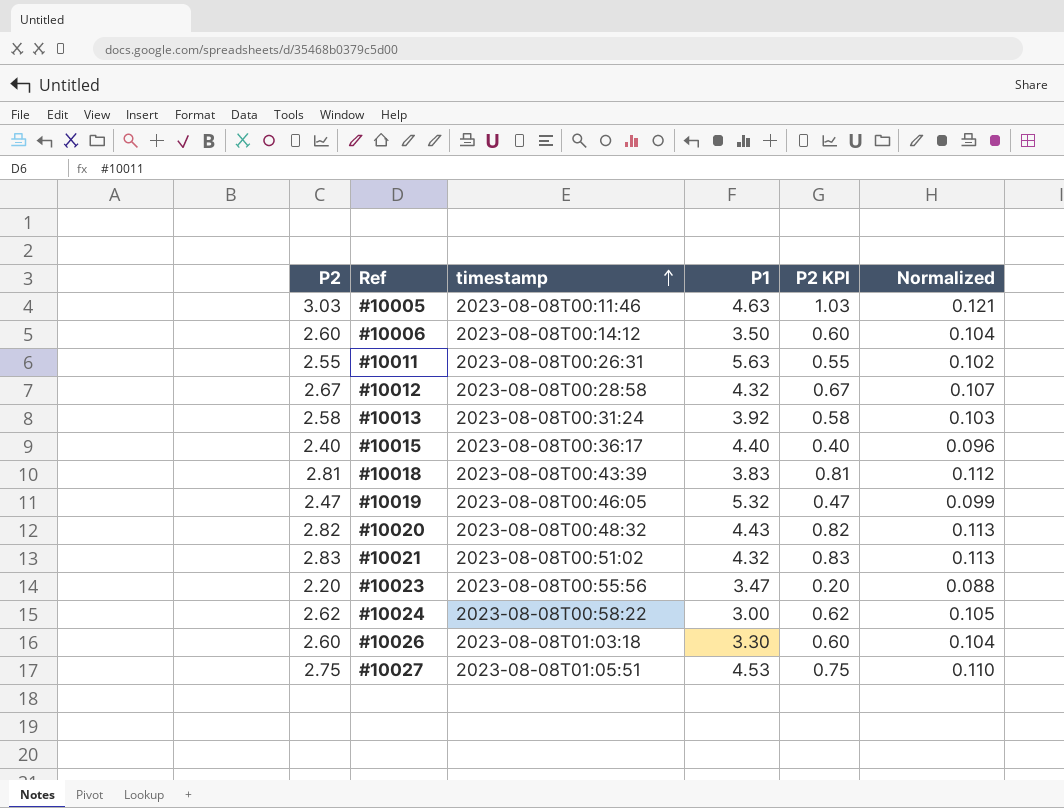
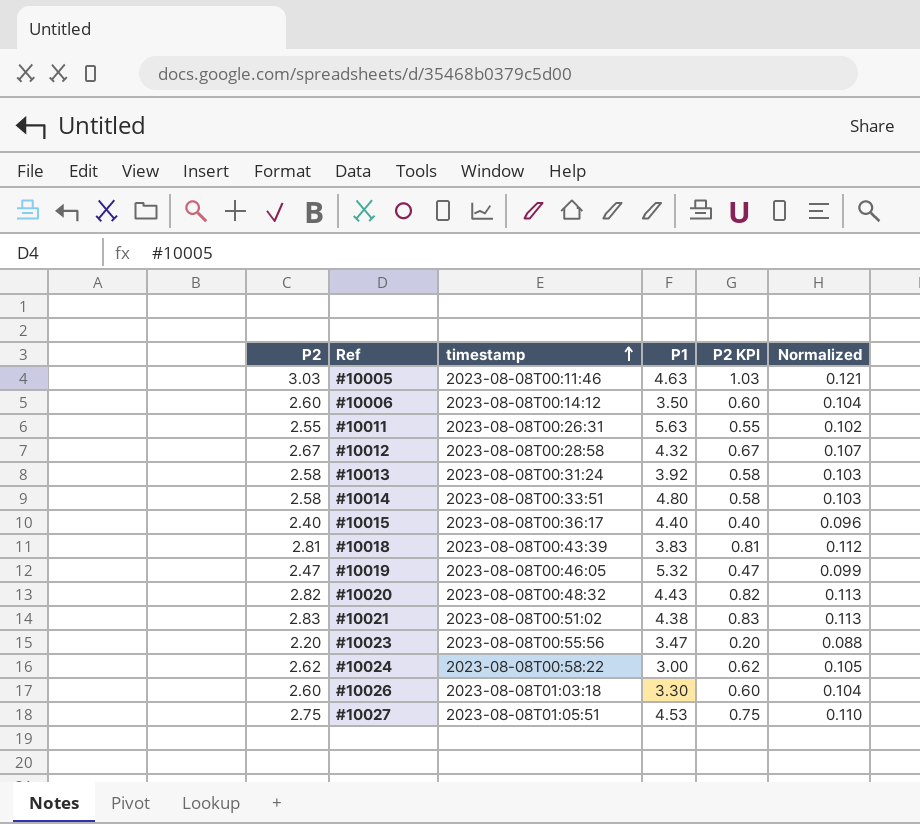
row #10014: none -> 2.58 | 2023-08-08T00:33:51 | 4.80 | 0.58 | 0.103
#10021 | P1: 4.32 -> 4.38

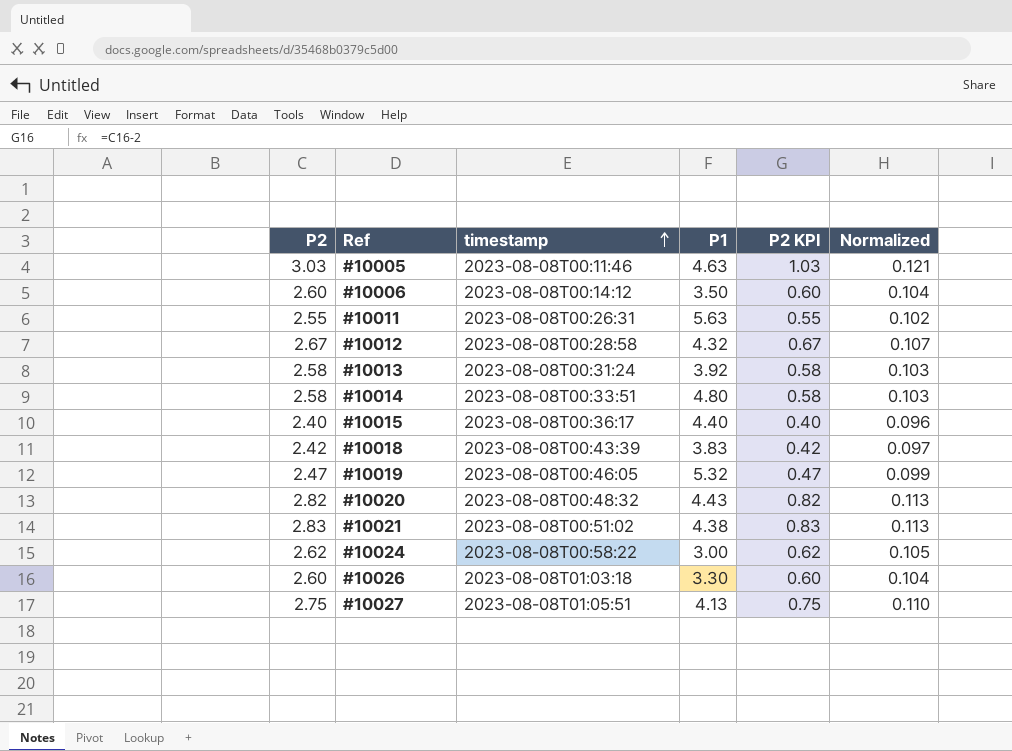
row #10023: 2.20 | 2023-08-08T00:55:56 | 3.47 | 0.20 | 0.088 -> none
#10018 | P2: 2.81 -> 2.42
#10018 | P2 KPI: 0.81 -> 0.42
#10018 | Normalized: 0.112 -> 0.097
#10027 | P1: 4.53 -> 4.13

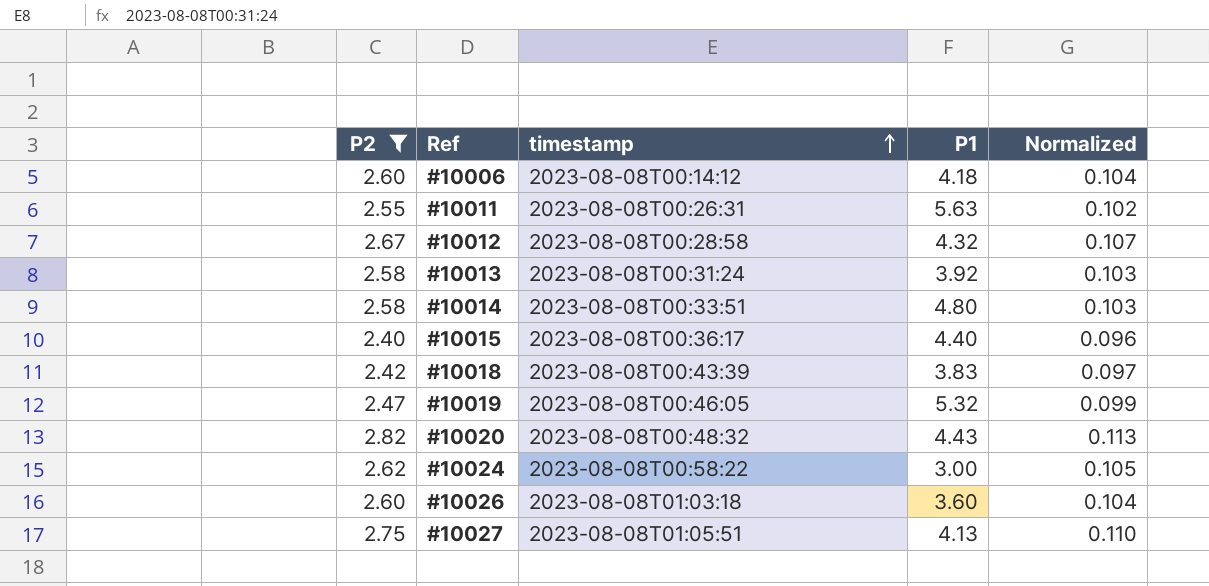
filter: none -> P2 <= 2.82
column P2 KPI | formula: [P2] - 2 -> none
#10006 | P1: 3.50 -> 4.18
#10026 | P1: 3.30 -> 3.60

